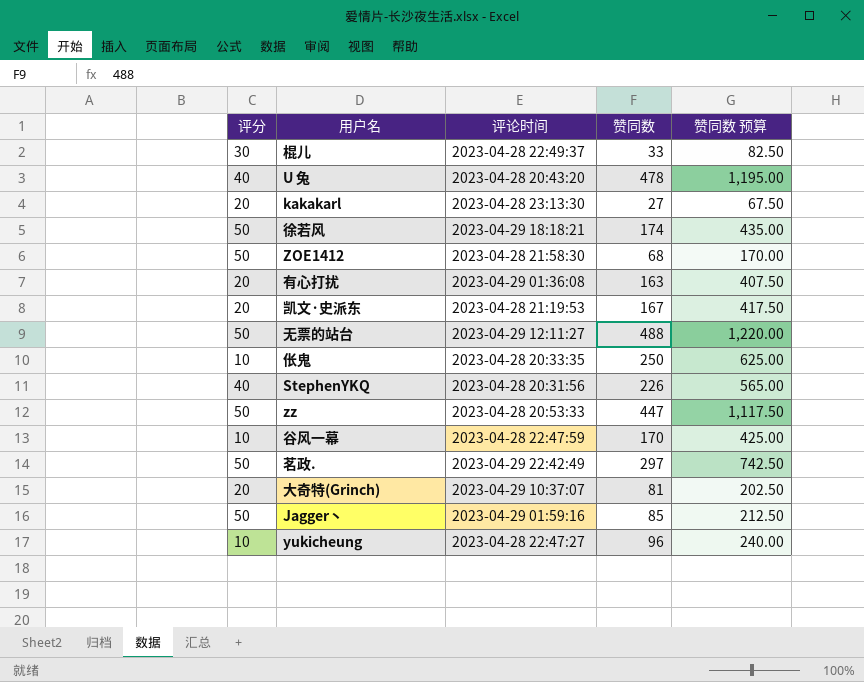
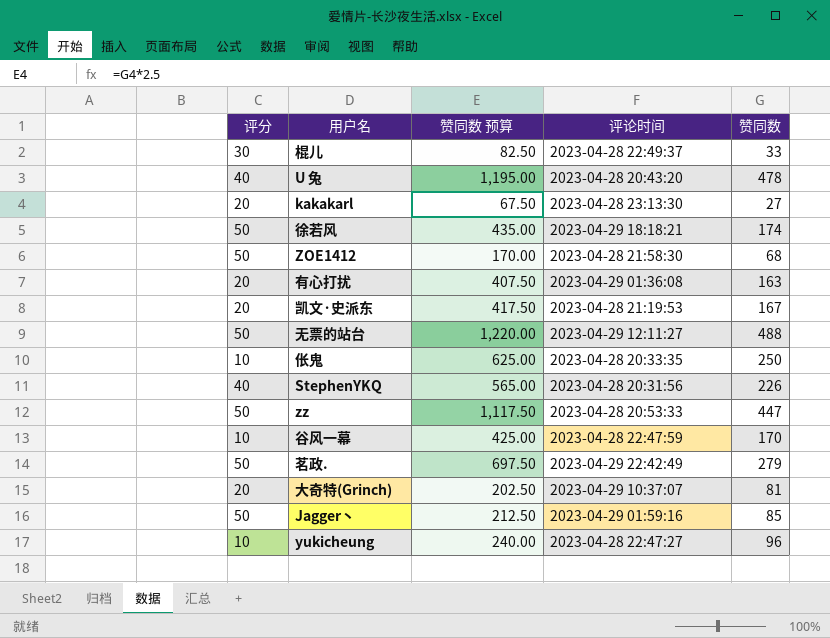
column 赞同数 预算 | position: 5 -> 3
茗政. | 赞同数 预算: 742.50 -> 697.50
茗政. | 赞同数: 297 -> 279

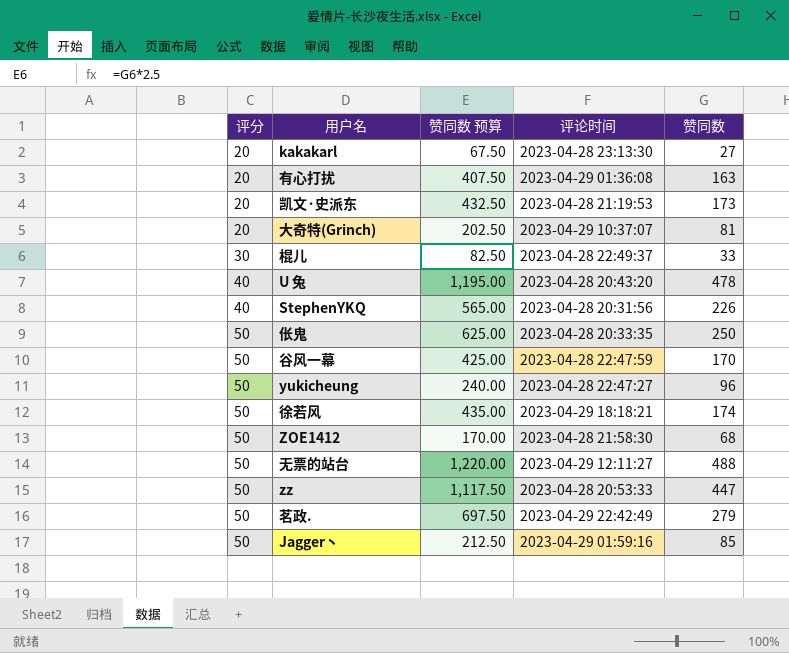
row order: none -> 评分 ascending
凯文·史派东 | 赞同数 预算: 417.50 -> 432.50
凯文·史派东 | 赞同数: 167 -> 173
伥鬼 | 评分: 10 -> 50
谷风一幕 | 评分: 10 -> 50
yukicheung | 评分: 10 -> 50

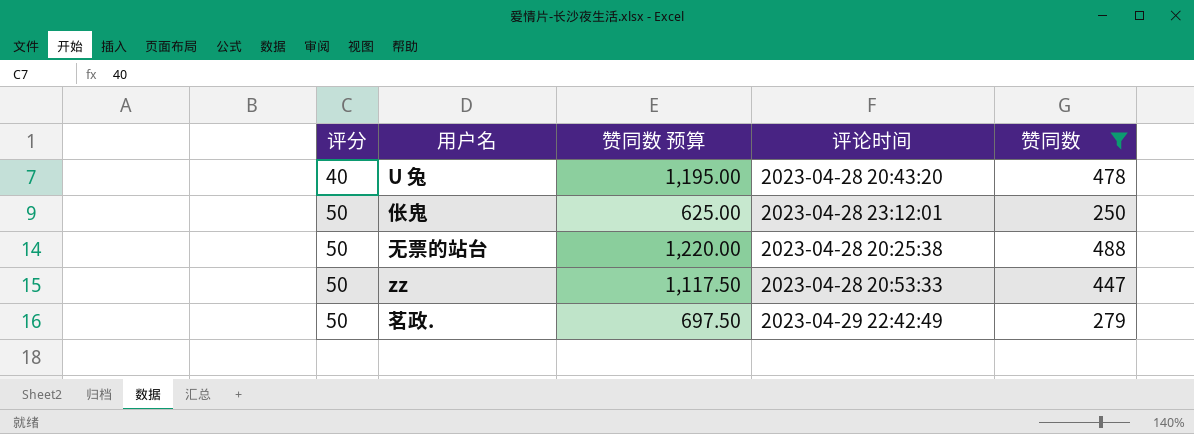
filter: none -> 赞同数 >= 250
伥鬼 | 评论时间: 2023-04-28 20:33:35 -> 2023-04-28 23:12:01
无票的站台 | 评论时间: 2023-04-29 12:11:27 -> 2023-04-28 20:25:38

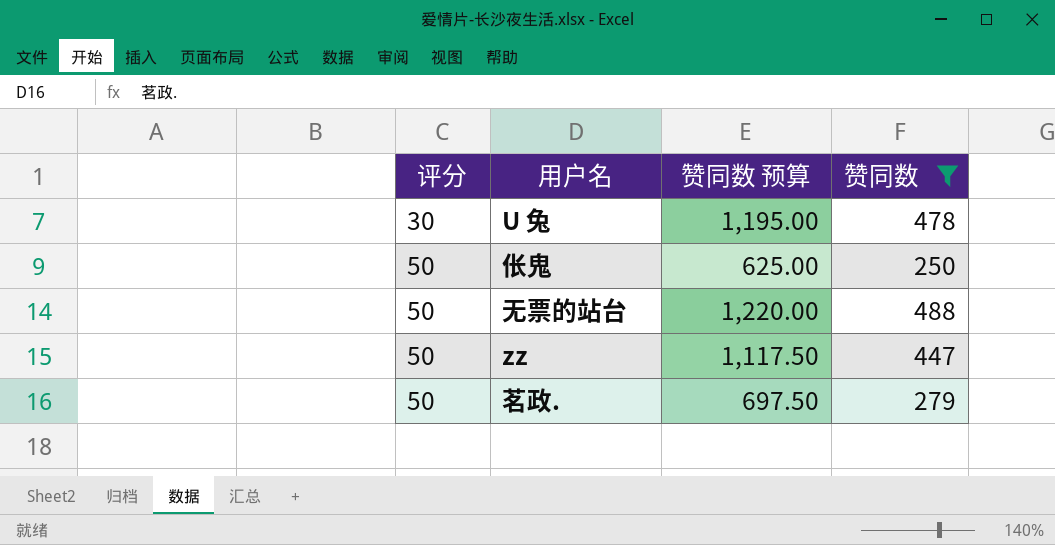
column 评论时间 | position: 4 -> none
U 兔 | 评分: 40 -> 30

